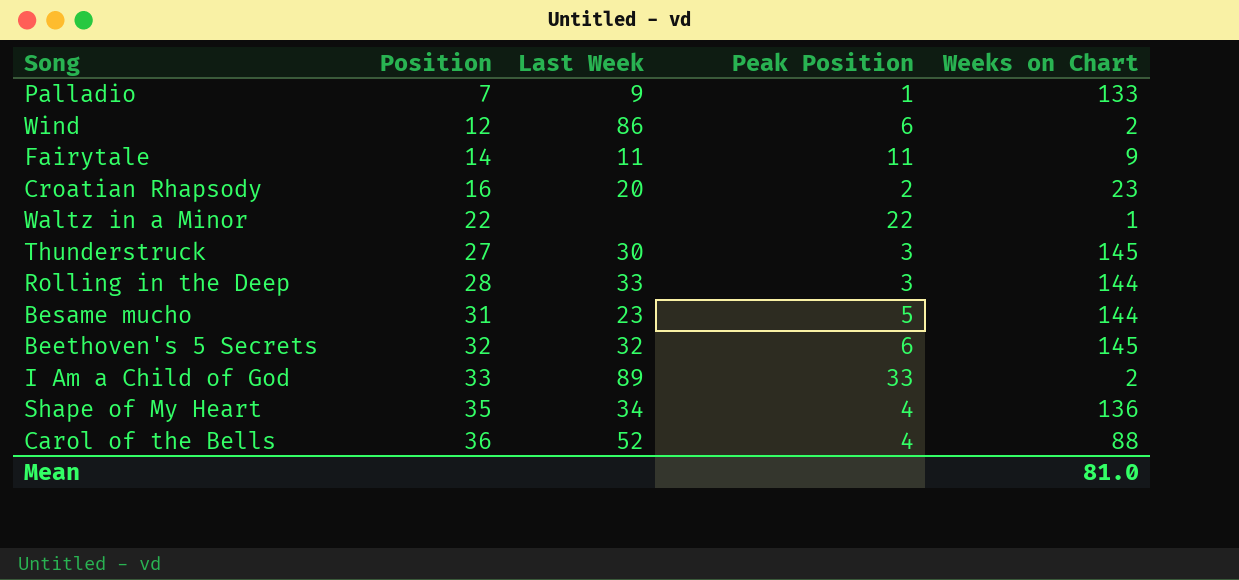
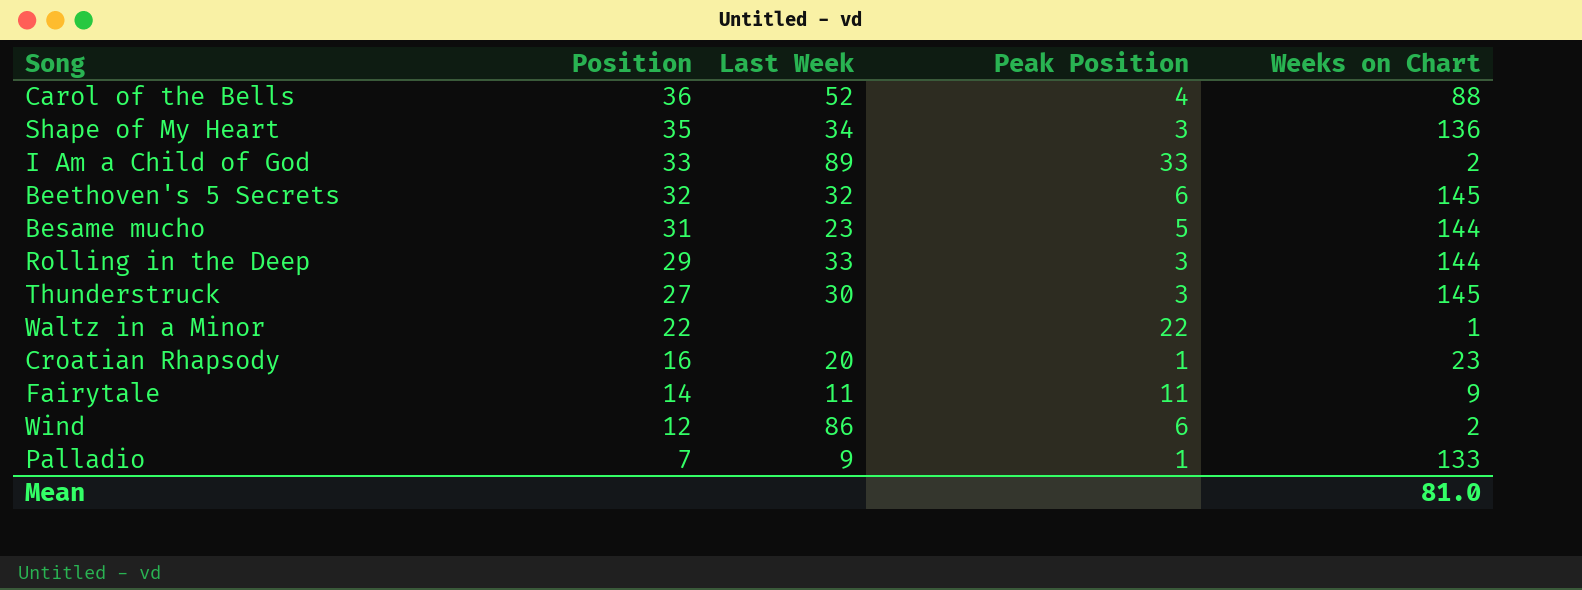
row order: Position ascending -> Position descending
Shape of My Heart | Peak Position: 4 -> 3
Rolling in the Deep | Position: 28 -> 29
Croatian Rhapsody | Peak Position: 2 -> 1

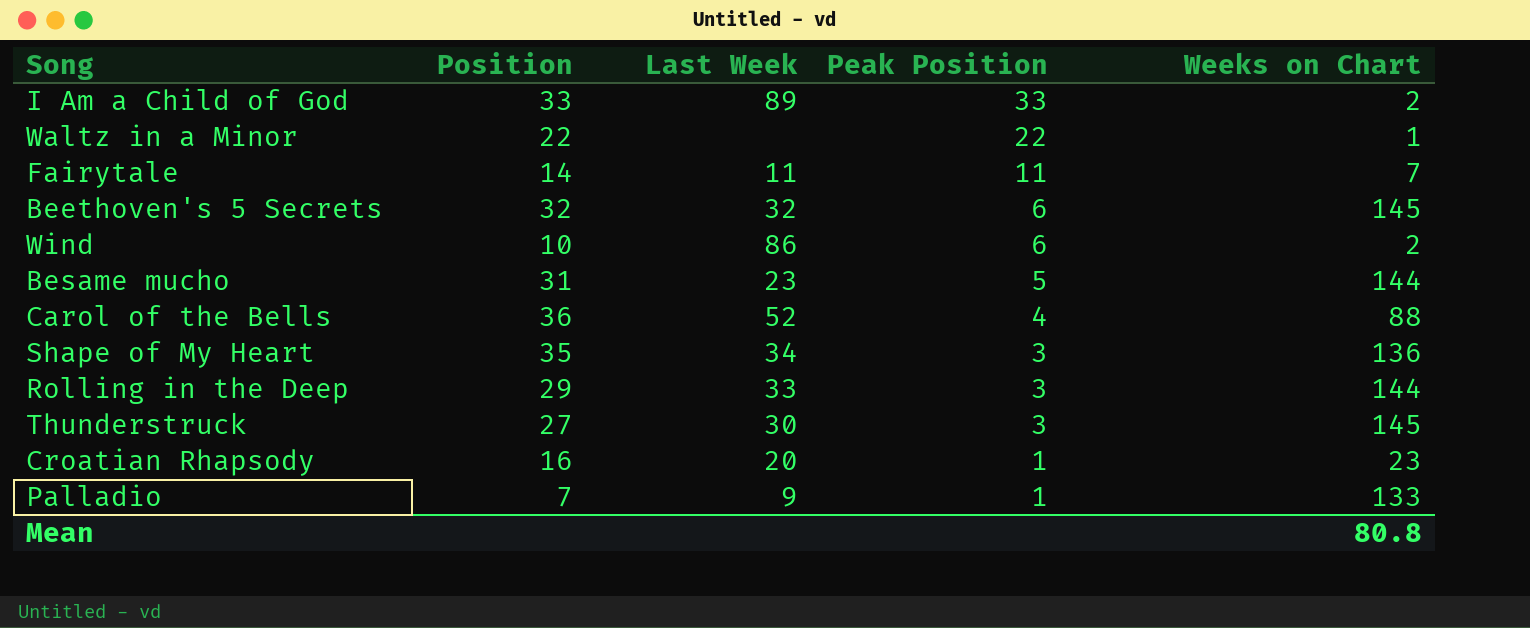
row order: Position descending -> Peak Position descending
Fairytale | Weeks on Chart: 9 -> 7
Wind | Position: 12 -> 10
Mean | Weeks on Chart: 81.0 -> 80.8

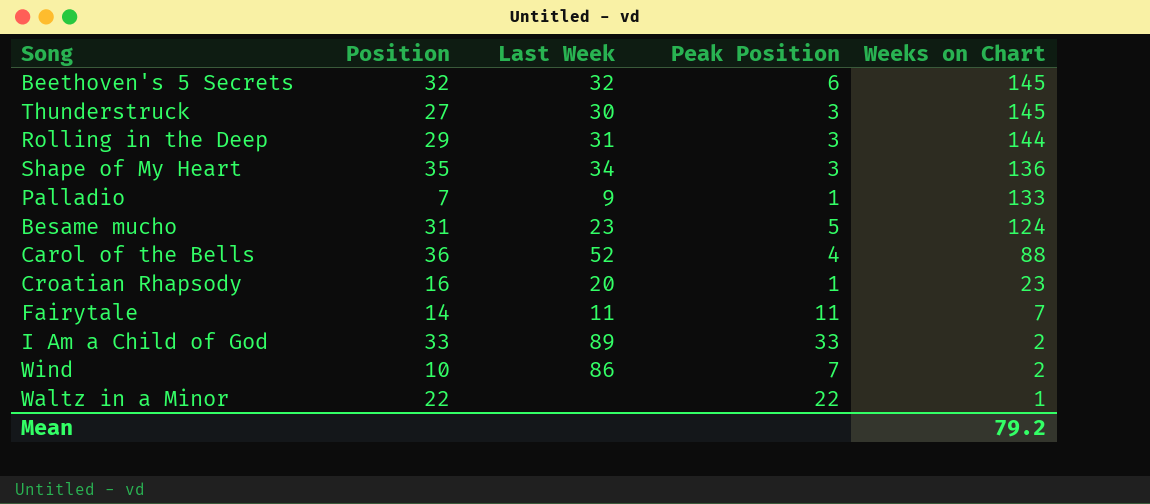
row order: Peak Position descending -> Weeks on Chart descending
Rolling in the Deep | Last Week: 33 -> 31
Besame mucho | Weeks on Chart: 144 -> 124
Wind | Peak Position: 6 -> 7
Mean | Weeks on Chart: 80.8 -> 79.2

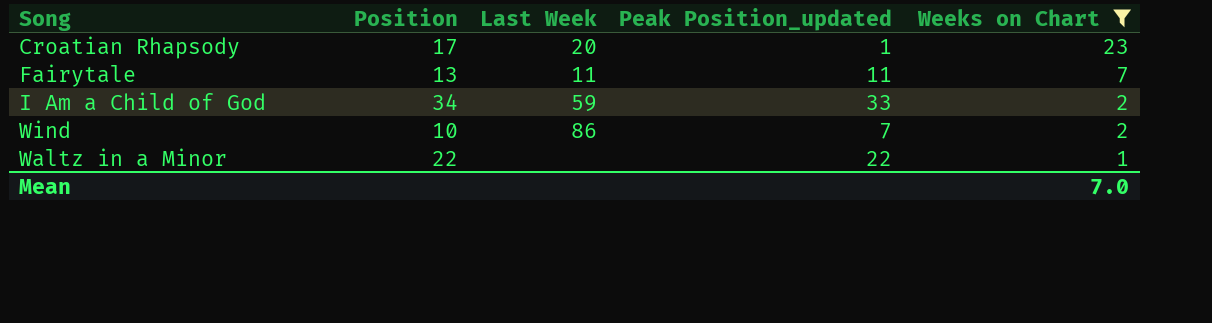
filter: none -> Weeks on Chart <= 23
column name: Peak Position -> Peak Position_updated
Croatian Rhapsody | Position: 16 -> 17
Fairytale | Position: 14 -> 13
I Am a Child of God | Position: 33 -> 34
I Am a Child of God | Last Week: 89 -> 59
Mean | Weeks on Chart: 79.2 -> 7.0

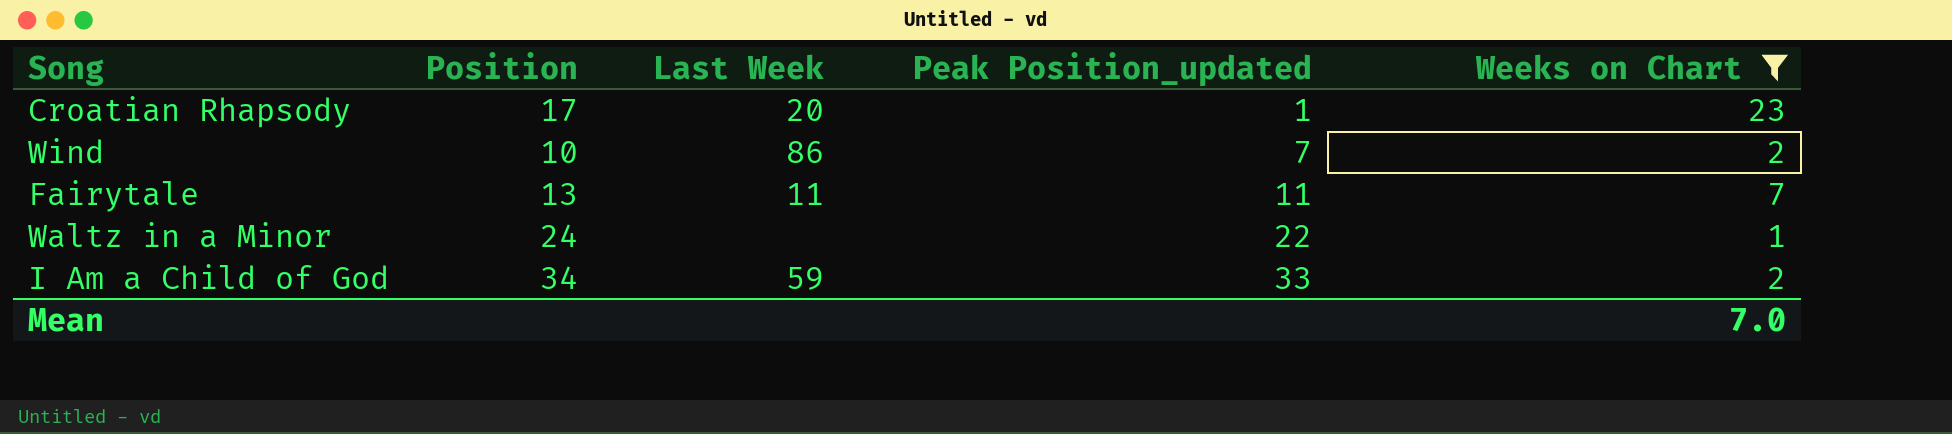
row order: Weeks on Chart descending -> Peak Position_updated ascending
Waltz in a Minor | Position: 22 -> 24

